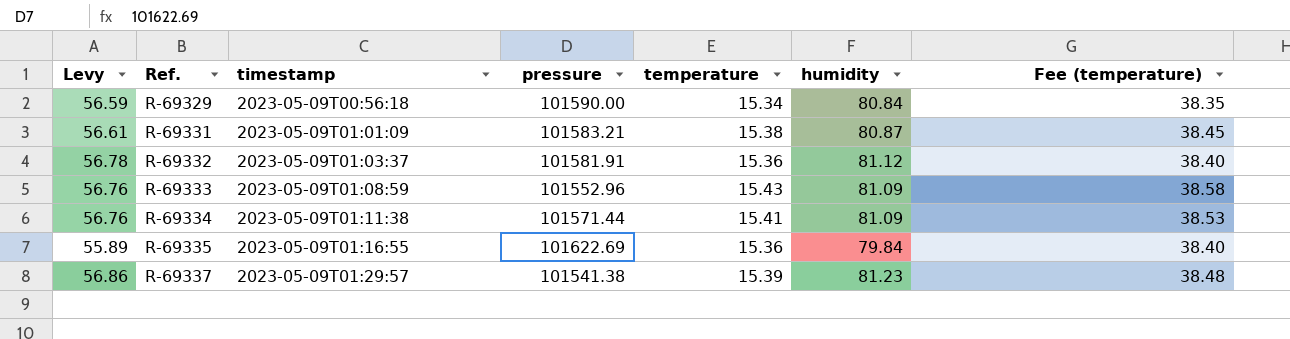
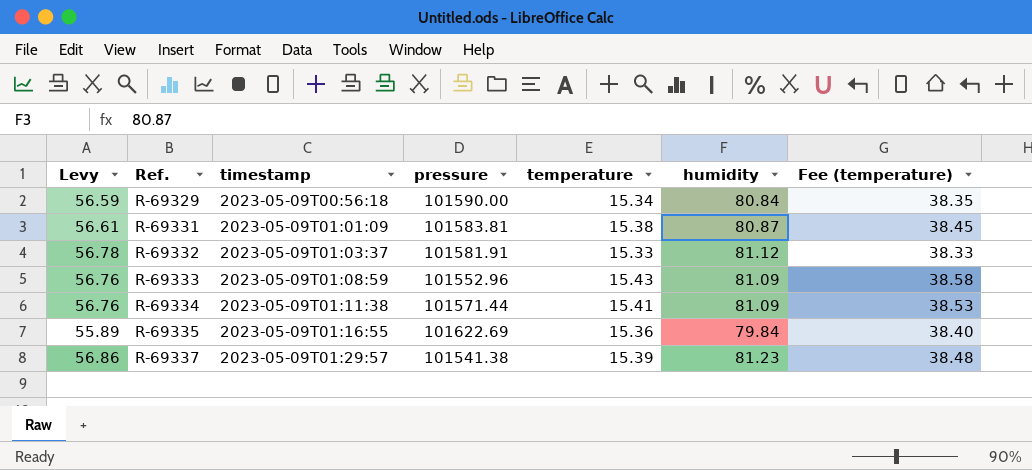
R-69331 | pressure: 101583.21 -> 101583.81
R-69332 | temperature: 15.36 -> 15.33
R-69332 | Fee (temperature): 38.40 -> 38.33

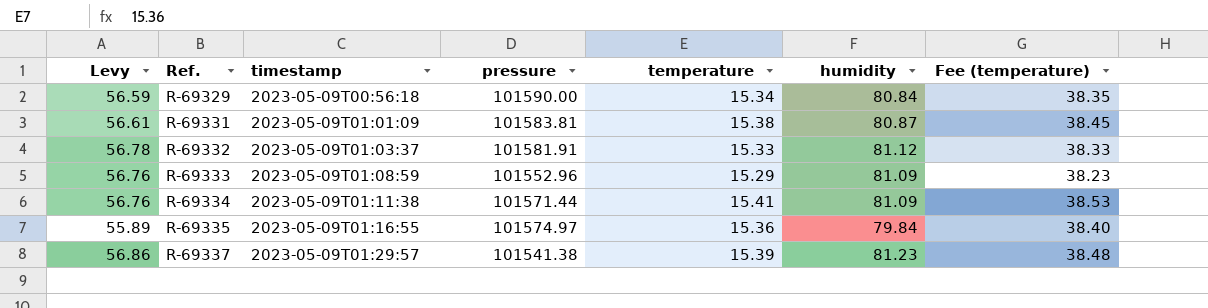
R-69333 | temperature: 15.43 -> 15.29
R-69333 | Fee (temperature): 38.58 -> 38.23
R-69335 | pressure: 101622.69 -> 101574.97

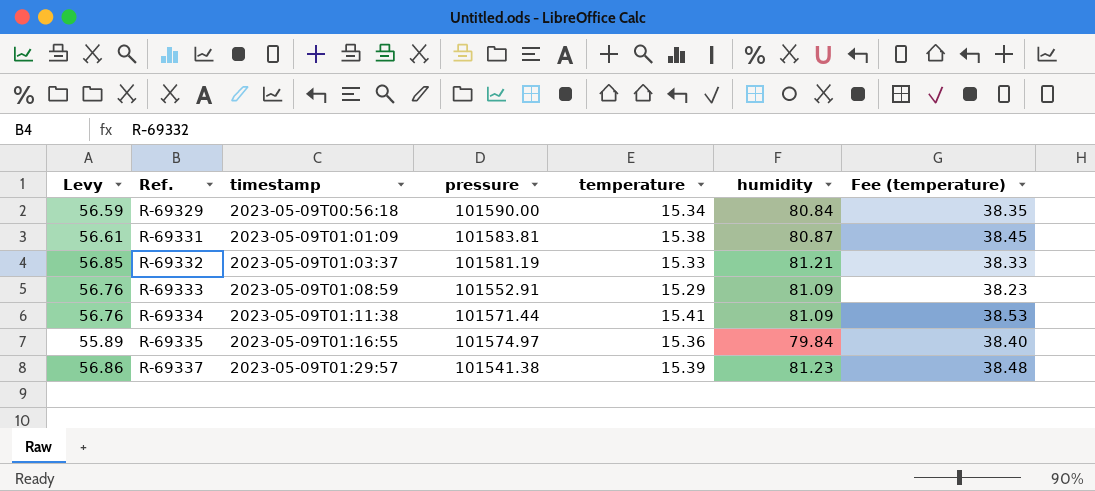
R-69332 | Levy: 56.78 -> 56.85
R-69332 | pressure: 101581.91 -> 101581.19
R-69332 | humidity: 81.12 -> 81.21
R-69333 | pressure: 101552.96 -> 101552.91

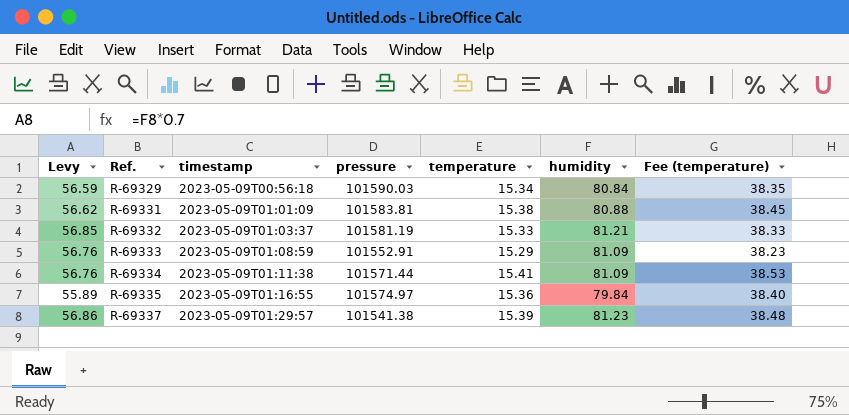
R-69329 | pressure: 101590.00 -> 101590.03
R-69331 | Levy: 56.61 -> 56.62
R-69331 | humidity: 80.87 -> 80.88

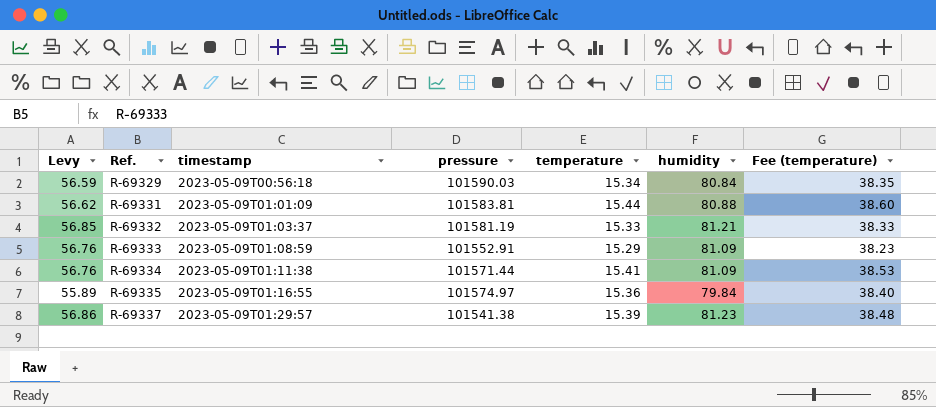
R-69331 | temperature: 15.38 -> 15.44
R-69331 | Fee (temperature): 38.45 -> 38.60

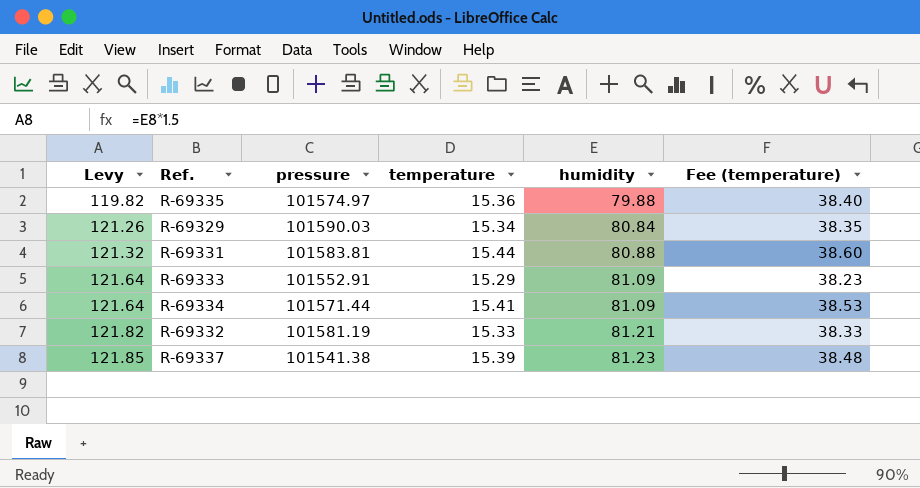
row order: Ref. ascending -> Levy ascending
column timestamp | position: 3 -> none
column Levy | formula: [humidity] * 0.7 -> [humidity] * 1.5
R-69335 | humidity: 79.84 -> 79.88

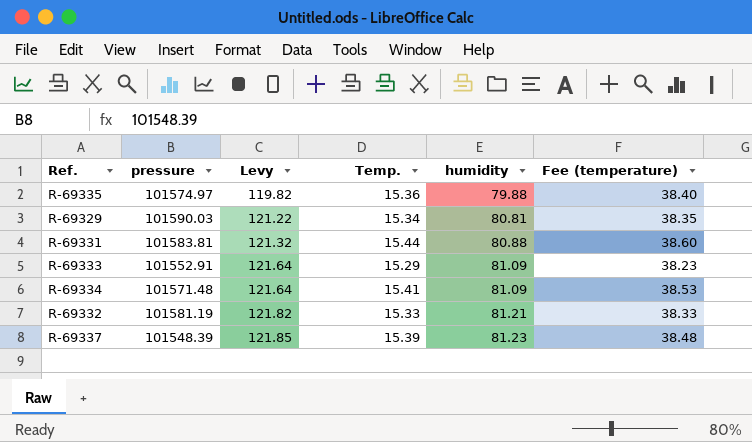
column Levy | position: 1 -> 3
column name: temperature -> Temp.
R-69329 | Levy: 121.26 -> 121.22
R-69329 | humidity: 80.84 -> 80.81
R-69334 | pressure: 101571.44 -> 101571.48
R-69337 | pressure: 101541.38 -> 101548.39

